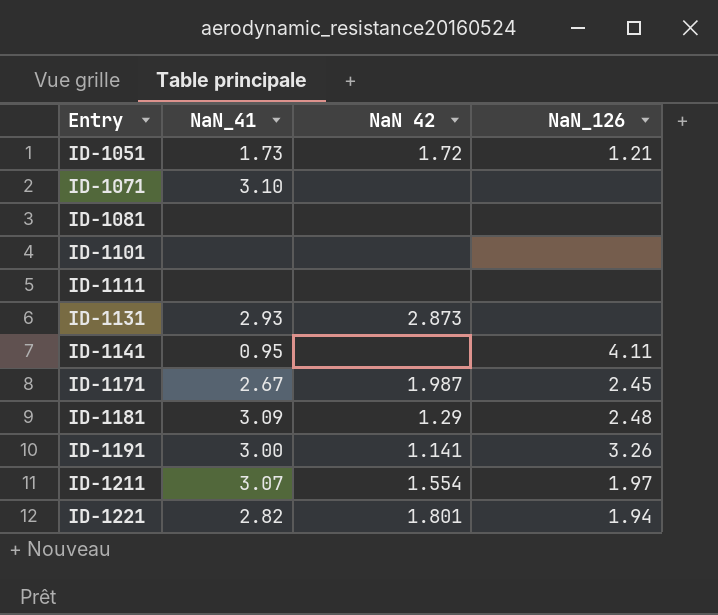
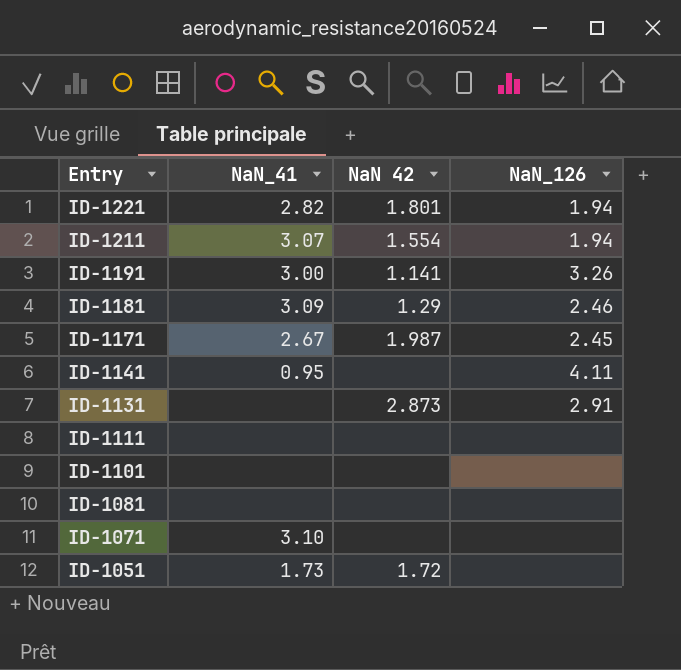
row order: Entry ascending -> Entry descending
ID-1211 | NaN_126: 1.97 -> 1.94
ID-1181 | NaN_126: 2.48 -> 2.46
ID-1131 | NaN_41: 2.93 -> none
ID-1131 | NaN_126: none -> 2.91
ID-1051 | NaN_126: 1.21 -> none

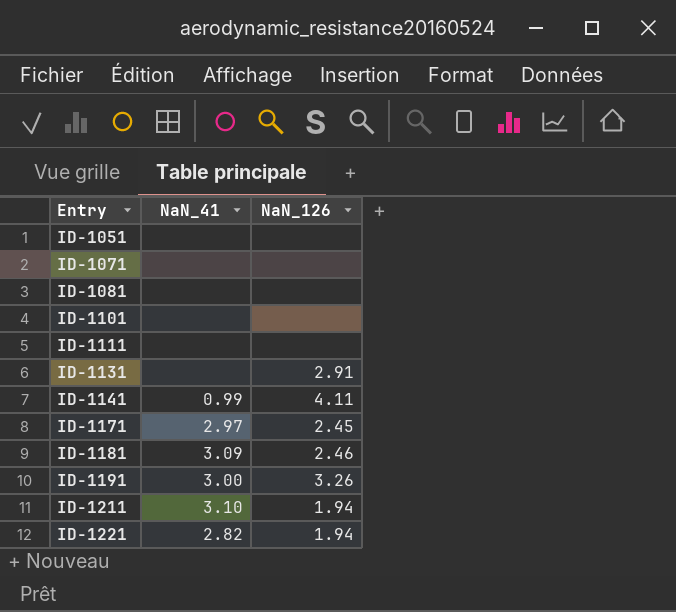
row order: Entry descending -> Entry ascending
column NaN 42 | position: 3 -> none
ID-1051 | NaN_41: 1.73 -> none
ID-1071 | NaN_41: 3.10 -> none
ID-1141 | NaN_41: 0.95 -> 0.99
ID-1171 | NaN_41: 2.67 -> 2.97
ID-1211 | NaN_41: 3.07 -> 3.10

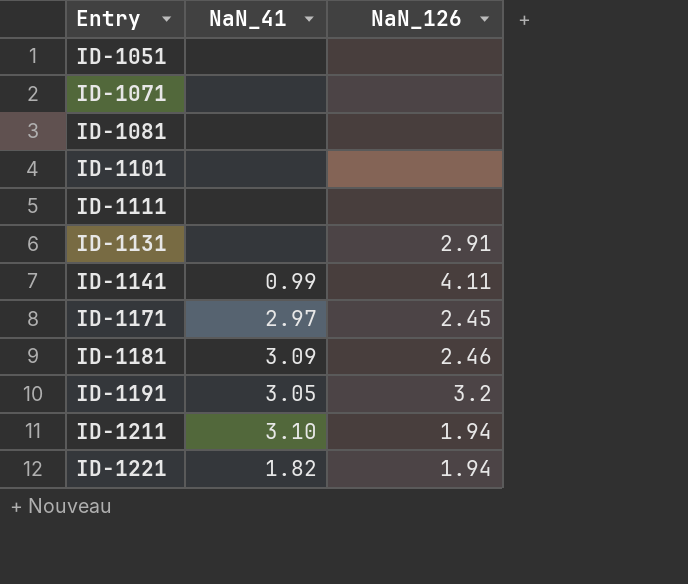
ID-1191 | NaN_41: 3.00 -> 3.05
ID-1191 | NaN_126: 3.26 -> 3.2
ID-1221 | NaN_41: 2.82 -> 1.82

